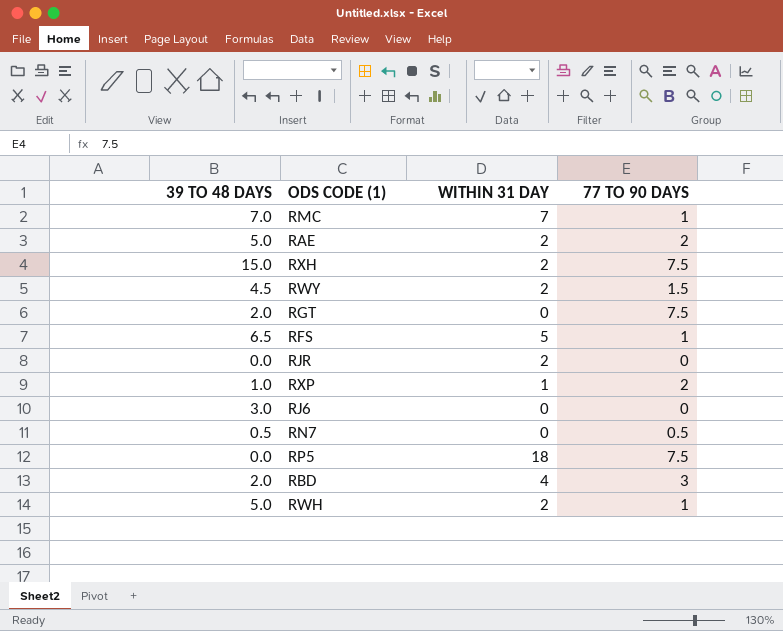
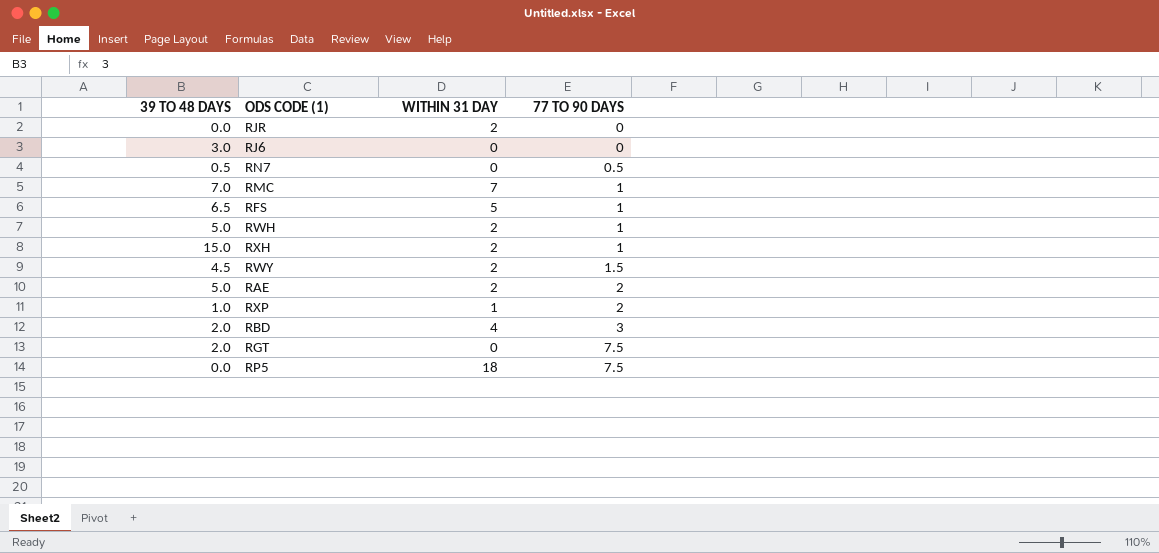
row order: none -> 77 TO 90 DAYS ascending
RXH | 77 TO 90 DAYS: 7.5 -> 1

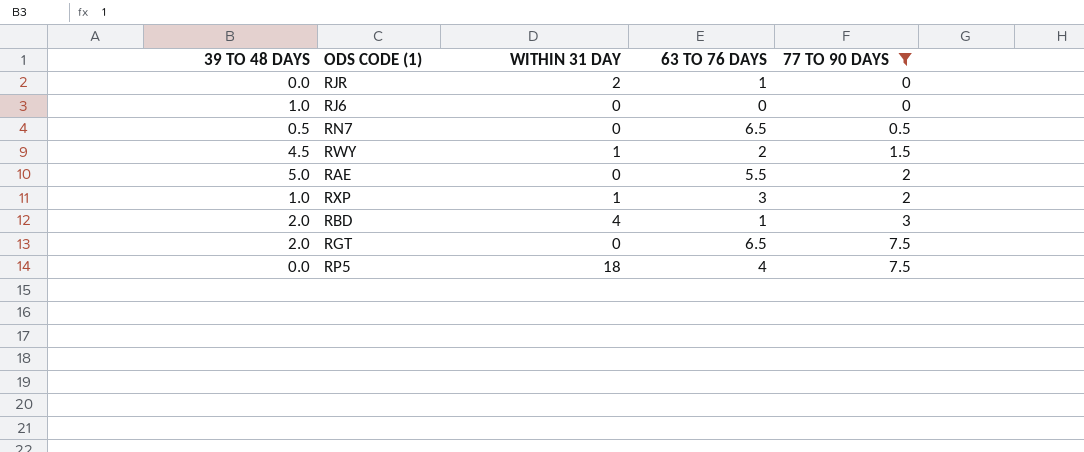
filter: none -> 77 TO 90 DAYS != 1
column 63 TO 76 DAYS | position: none -> 4
RJ6 | 39 TO 48 DAYS: 3.0 -> 1.0
RWY | WITHIN 31 DAY: 2 -> 1
RAE | WITHIN 31 DAY: 2 -> 0

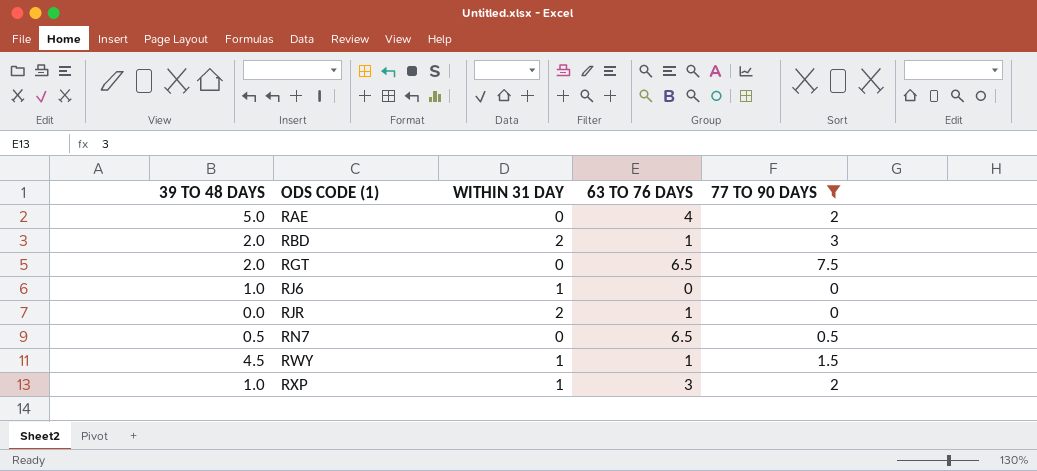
row order: 77 TO 90 DAYS ascending -> ODS CODE (1) ascending
row RP5: 0.0 | 18 | 4 | 7.5 -> none
RAE | 63 TO 76 DAYS: 5.5 -> 4
RBD | WITHIN 31 DAY: 4 -> 2
RJ6 | WITHIN 31 DAY: 0 -> 1
RWY | 63 TO 76 DAYS: 2 -> 1

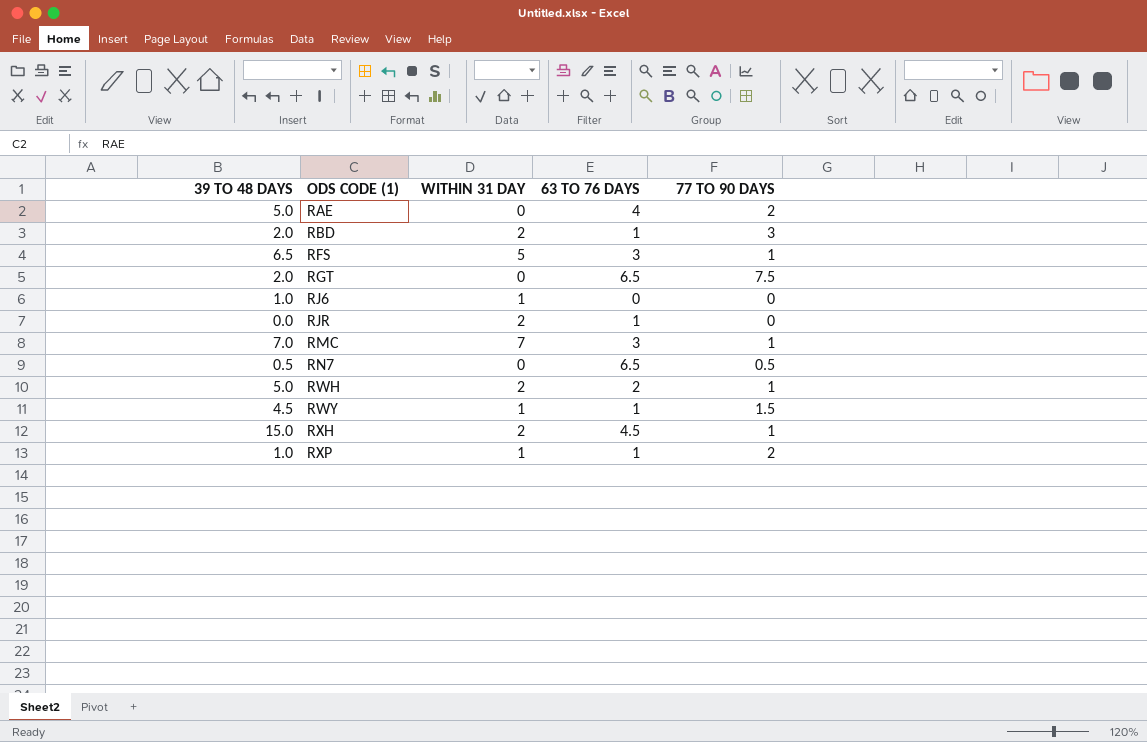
filter: 77 TO 90 DAYS != 1 -> none
RXP | 63 TO 76 DAYS: 3 -> 1

